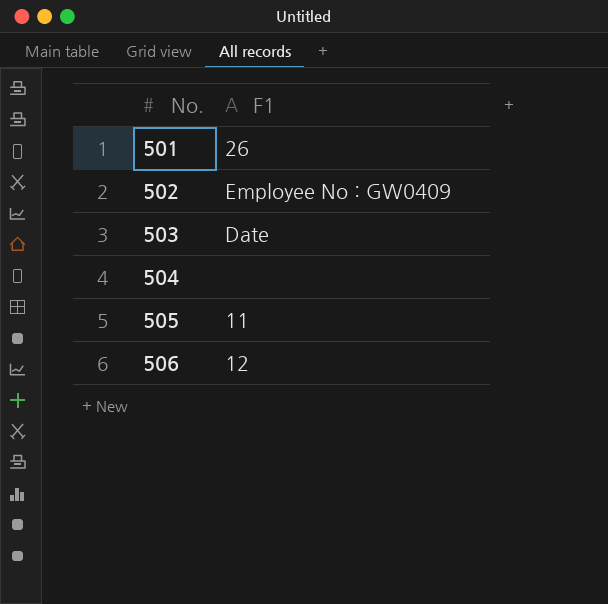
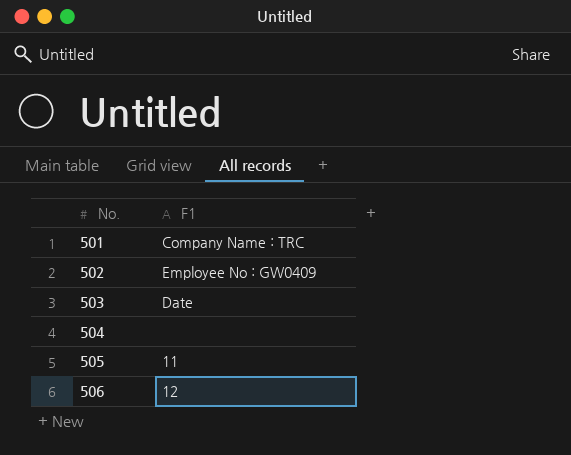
501 | F1: 26 -> Company Name : TRC

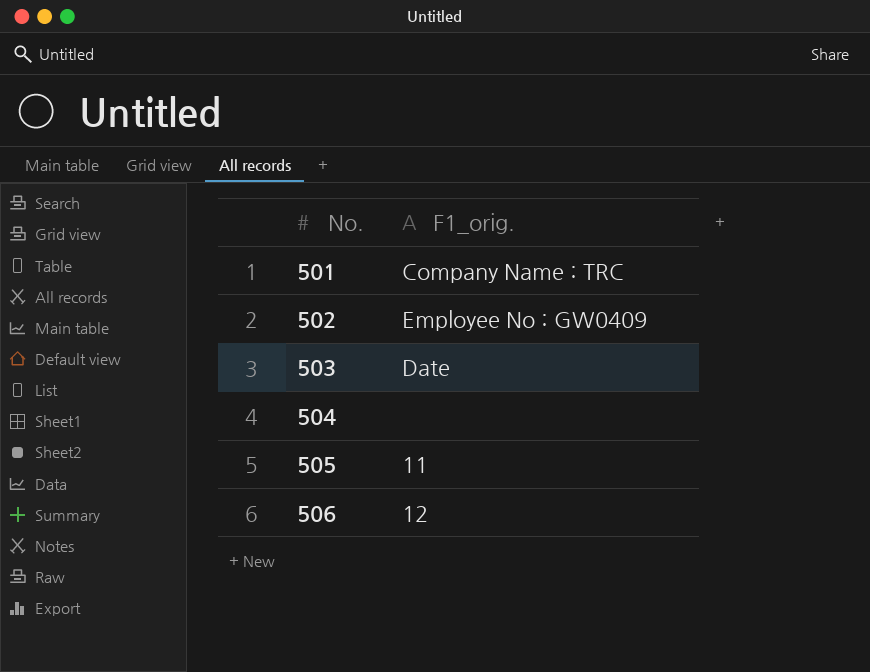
column name: F1 -> F1_orig.

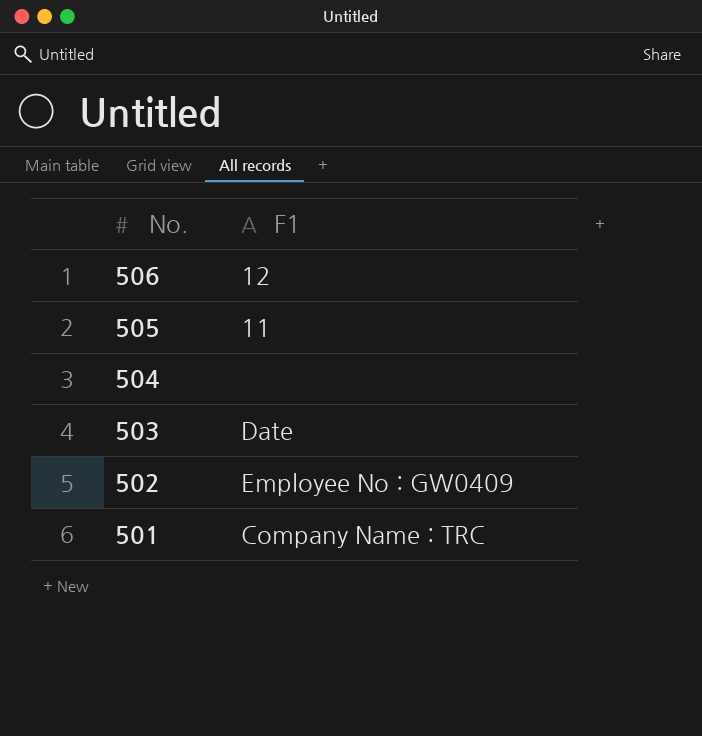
row order: No. ascending -> No. descending
column name: F1_orig. -> F1

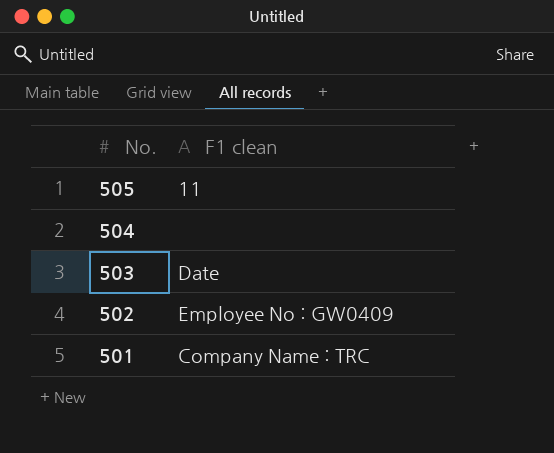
column name: F1 -> F1 clean
row 506: 12 -> none

